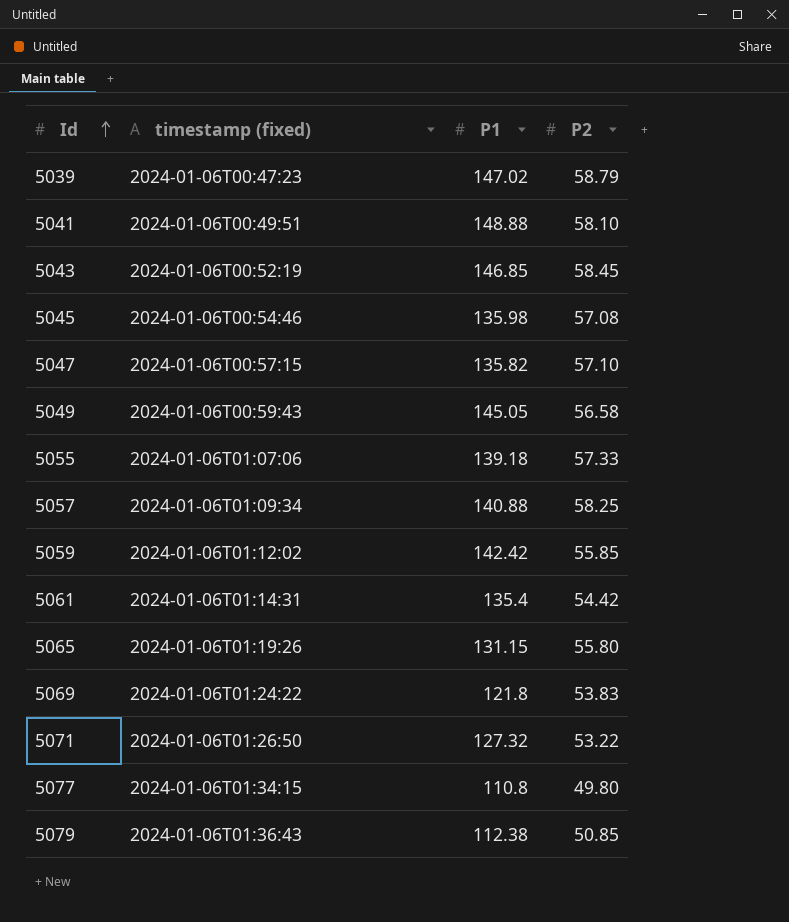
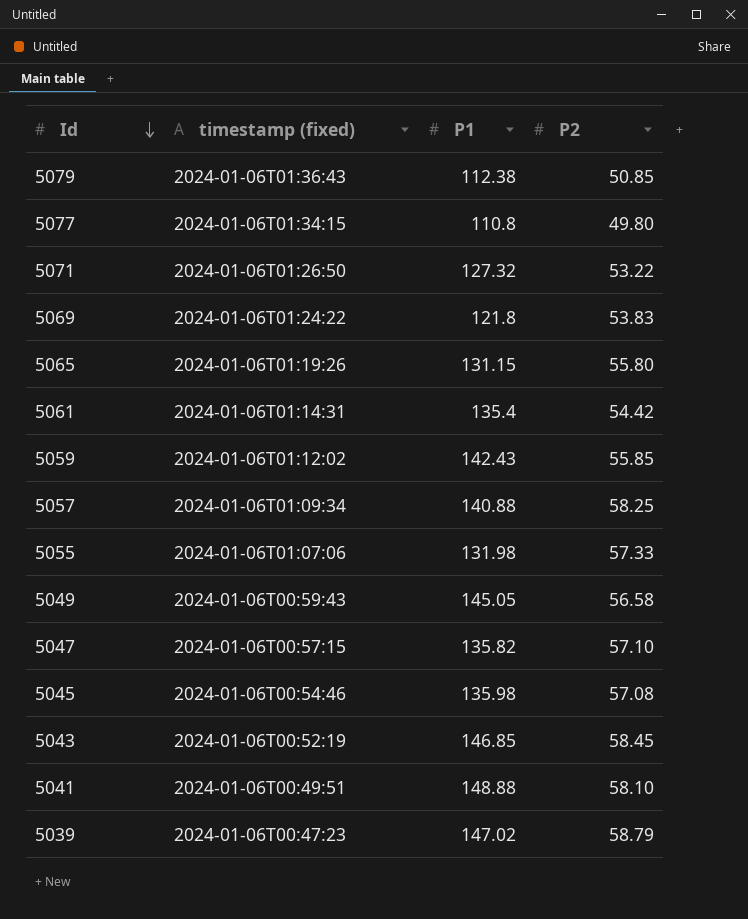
row order: Id ascending -> Id descending
5059 | P1: 142.42 -> 142.43
5055 | P1: 139.18 -> 131.98

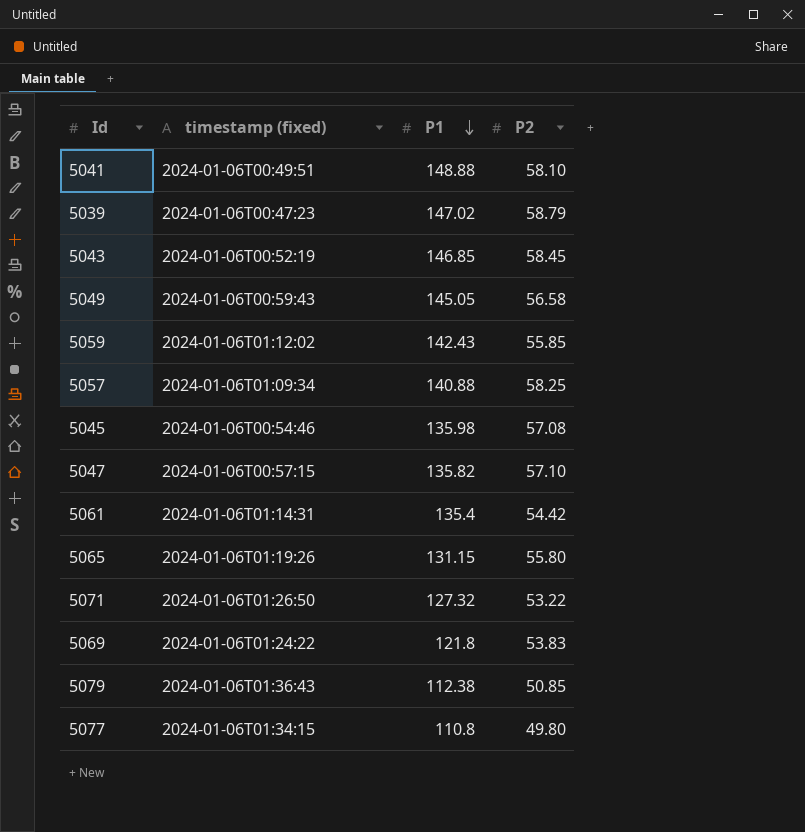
row order: Id descending -> P1 descending
row 5055: 2024-01-06T01:07:06 | 131.98 | 57.33 -> none

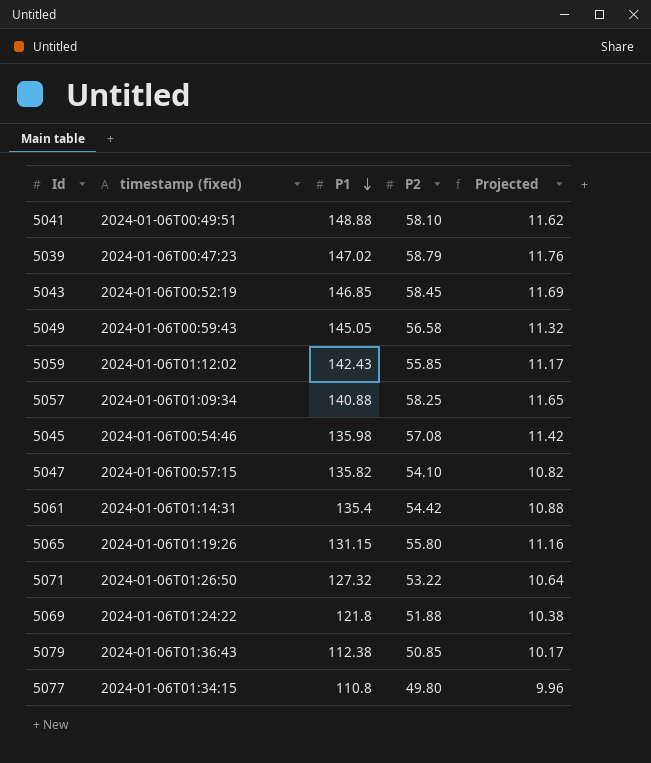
column Projected | formula: none -> [P2] * 0.2
5047 | P2: 57.10 -> 54.10
5069 | P2: 53.83 -> 51.88

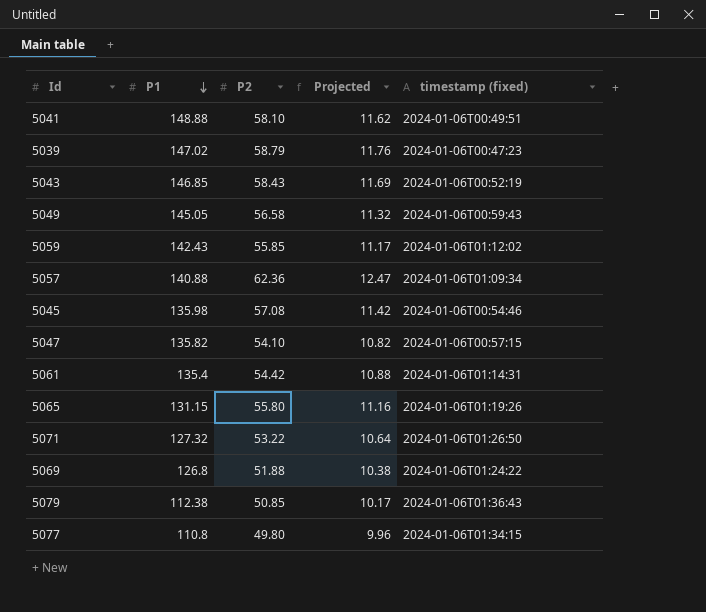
column timestamp (fixed) | position: 2 -> 5
5043 | P2: 58.45 -> 58.43
5057 | P2: 58.25 -> 62.36
5057 | Projected: 11.65 -> 12.47
5069 | P1: 121.8 -> 126.8

